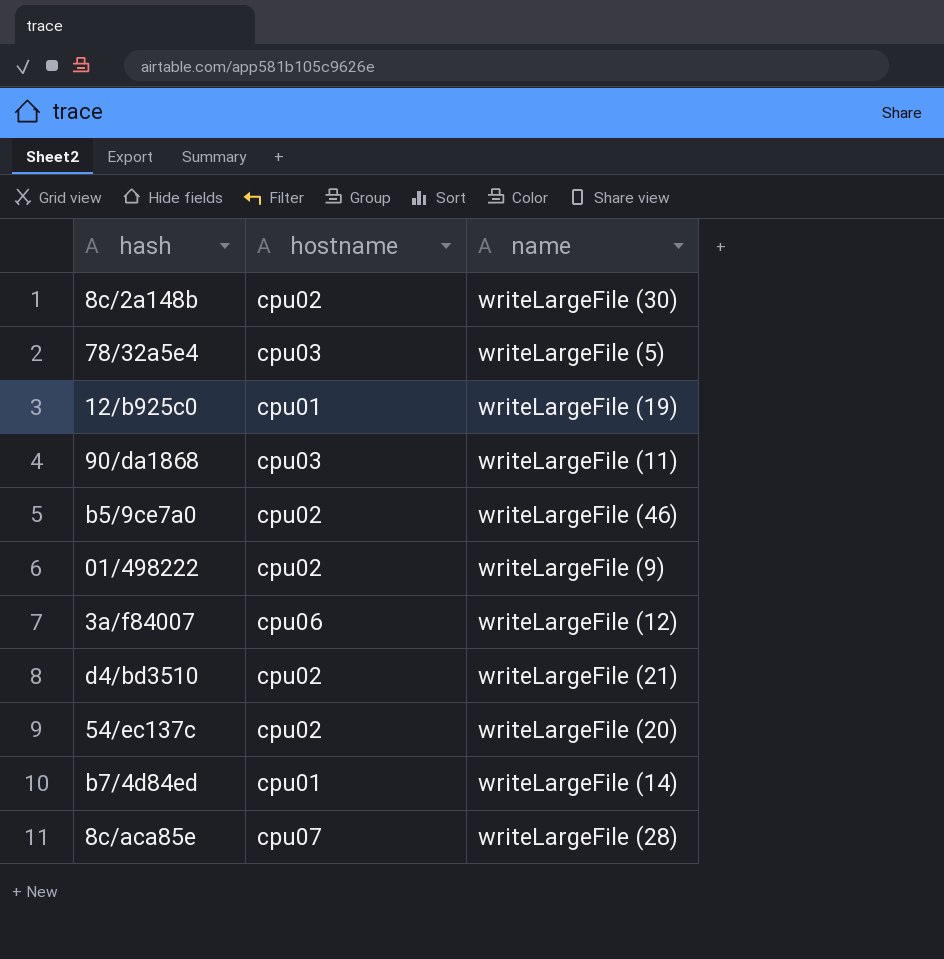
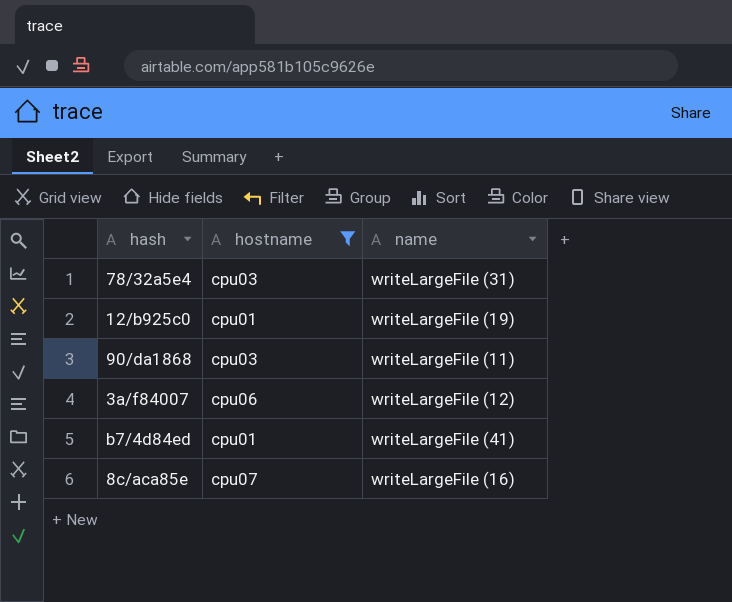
filter: none -> hostname != cpu02
78/32a5e4 | name: writeLargeFile (5) -> writeLargeFile (31)
b7/4d84ed | name: writeLargeFile (14) -> writeLargeFile (41)
8c/aca85e | name: writeLargeFile (28) -> writeLargeFile (16)

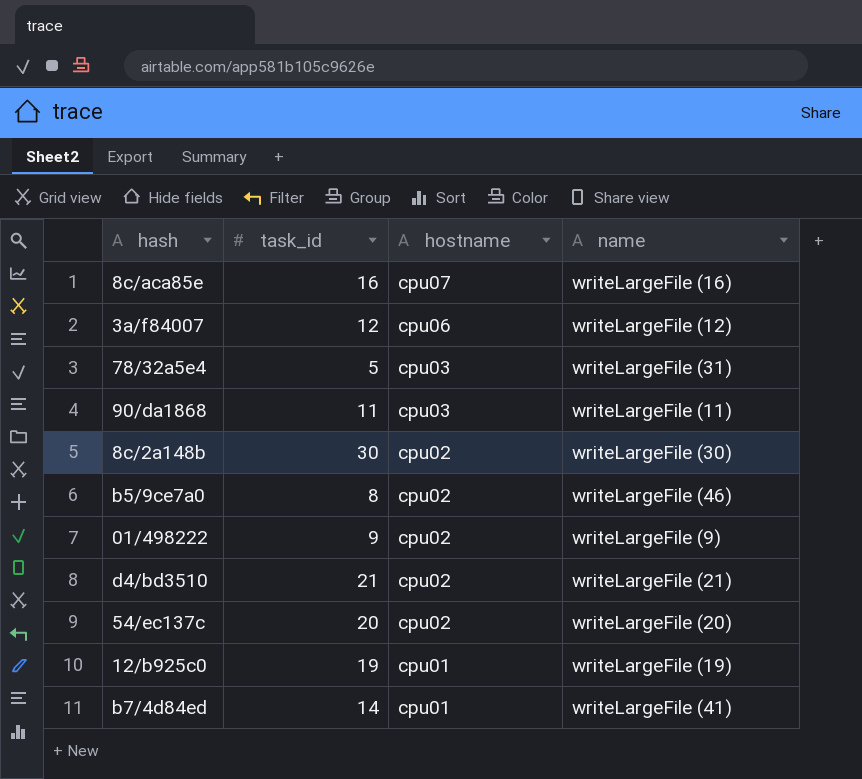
filter: hostname != cpu02 -> none
row order: none -> hostname descending
column task_id | position: none -> 2

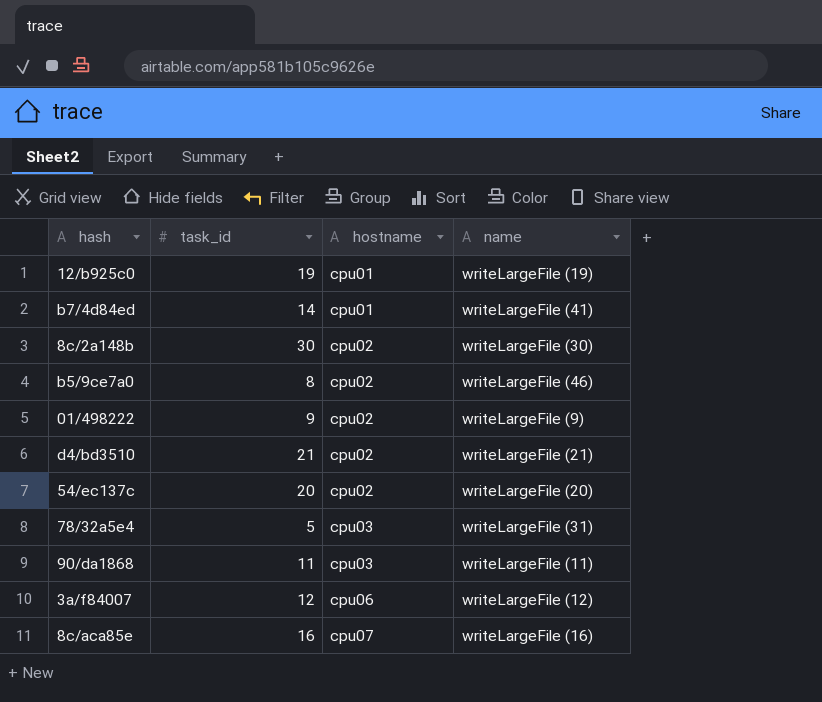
row order: hostname descending -> hostname ascending

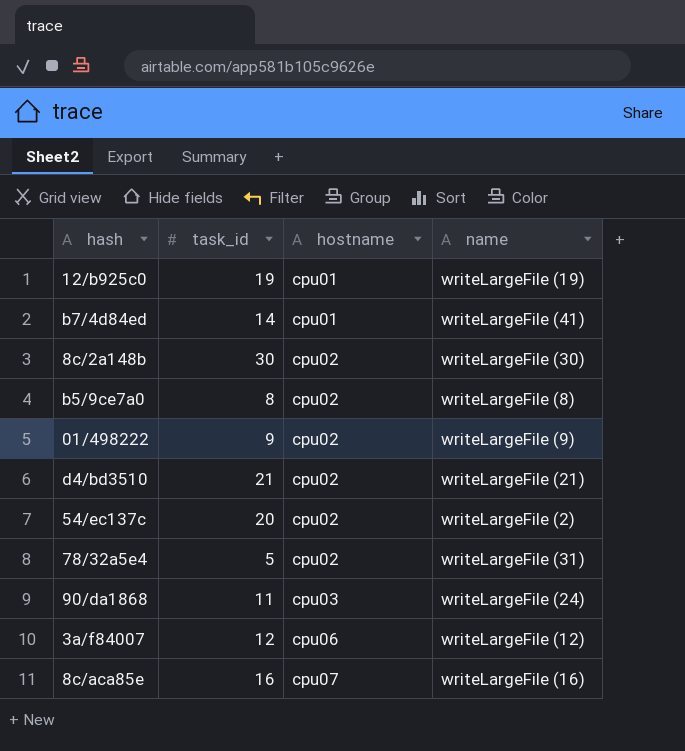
b5/9ce7a0 | name: writeLargeFile (46) -> writeLargeFile (8)
54/ec137c | name: writeLargeFile (20) -> writeLargeFile (2)
78/32a5e4 | hostname: cpu03 -> cpu02
90/da1868 | name: writeLargeFile (11) -> writeLargeFile (24)

